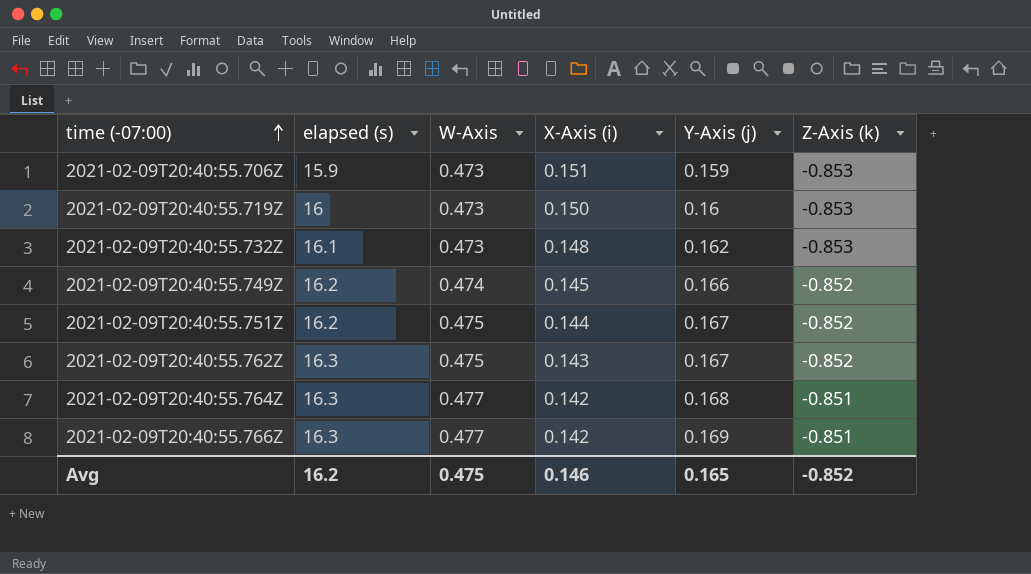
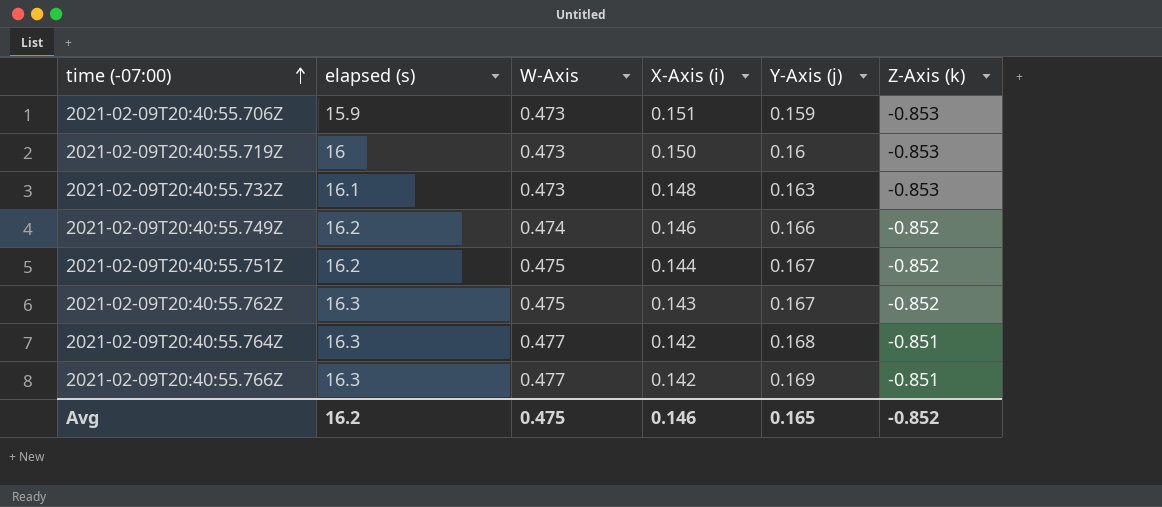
2021-02-09T20:40:55.732Z | Y-Axis (j): 0.162 -> 0.163
2021-02-09T20:40:55.749Z | X-Axis (i): 0.145 -> 0.146

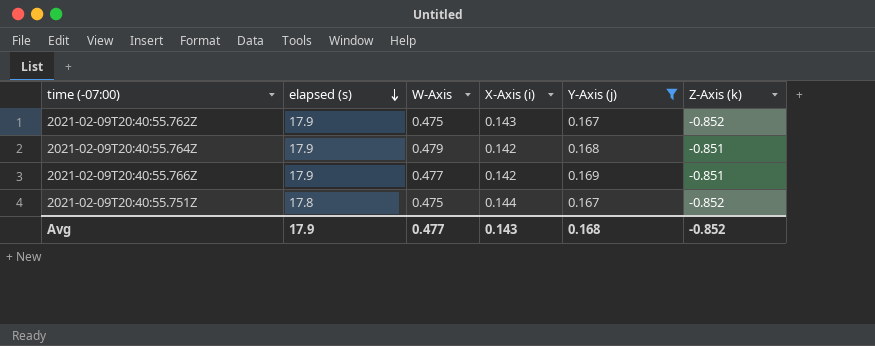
filter: none -> Y-Axis (j) >= 0.167
row order: time (-07:00) ascending -> elapsed (s) descending
2021-02-09T20:40:55.762Z | elapsed (s): 16.3 -> 17.9
2021-02-09T20:40:55.764Z | elapsed (s): 16.3 -> 17.9
2021-02-09T20:40:55.764Z | W-Axis: 0.477 -> 0.479
2021-02-09T20:40:55.766Z | elapsed (s): 16.3 -> 17.9
2021-02-09T20:40:55.751Z | elapsed (s): 16.2 -> 17.8
Avg | elapsed (s): 16.2 -> 17.9
Avg | W-Axis: 0.475 -> 0.477
Avg | X-Axis (i): 0.146 -> 0.143
Avg | Y-Axis (j): 0.165 -> 0.168

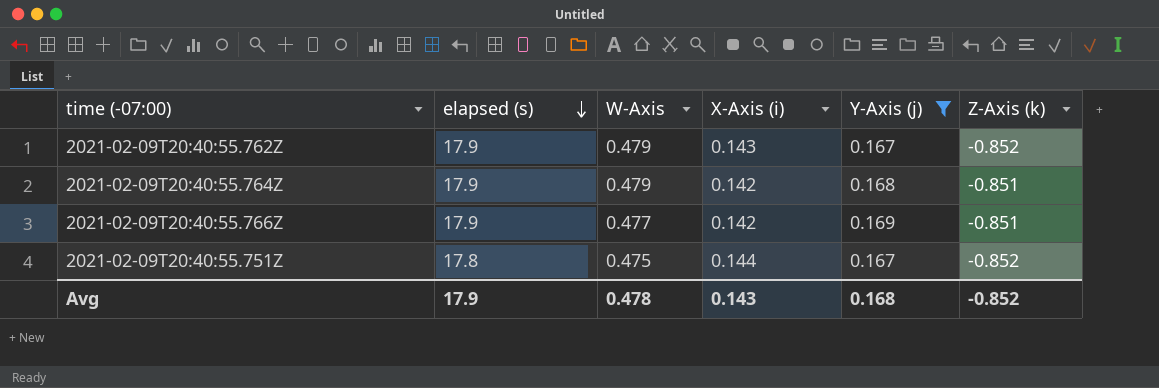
2021-02-09T20:40:55.762Z | W-Axis: 0.475 -> 0.479
Avg | W-Axis: 0.477 -> 0.478

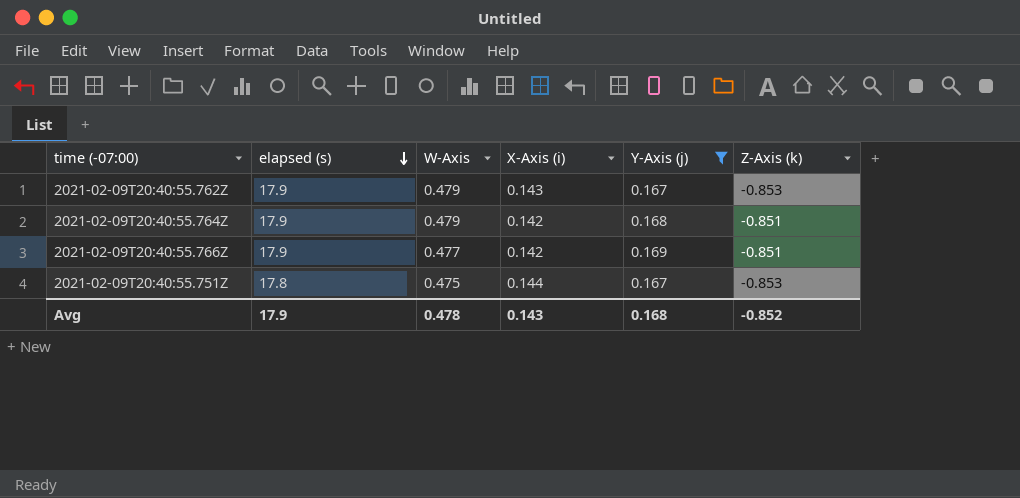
2021-02-09T20:40:55.762Z | Z-Axis (k): -0.852 -> -0.853
2021-02-09T20:40:55.751Z | Z-Axis (k): -0.852 -> -0.853

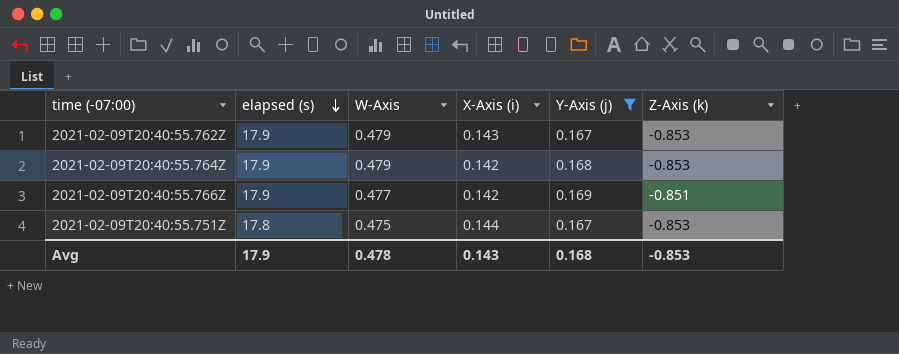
2021-02-09T20:40:55.764Z | Z-Axis (k): -0.851 -> -0.853
Avg | Z-Axis (k): -0.852 -> -0.853

